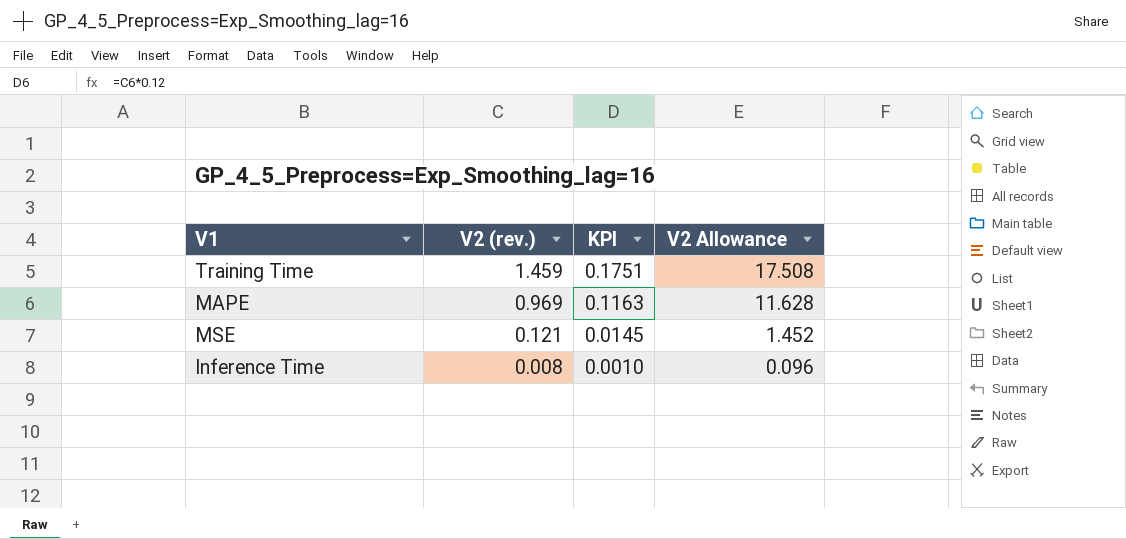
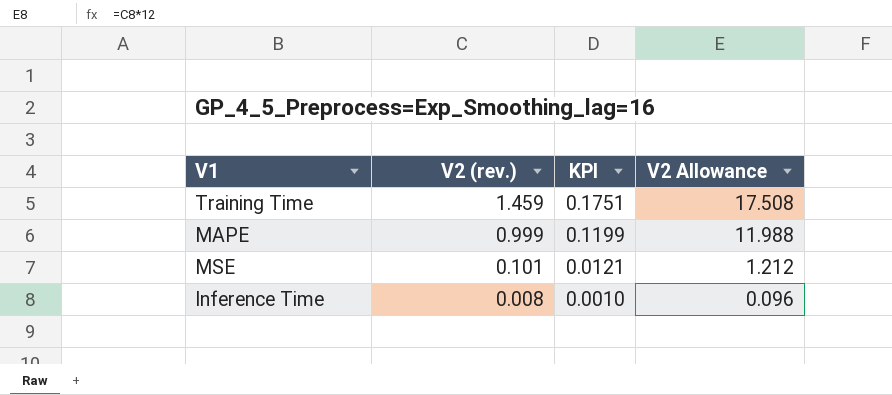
MAPE | V2 (rev.): 0.969 -> 0.999
MAPE | KPI: 0.1163 -> 0.1199
MAPE | V2 Allowance: 11.628 -> 11.988
MSE | V2 (rev.): 0.121 -> 0.101
MSE | KPI: 0.0145 -> 0.0121
MSE | V2 Allowance: 1.452 -> 1.212

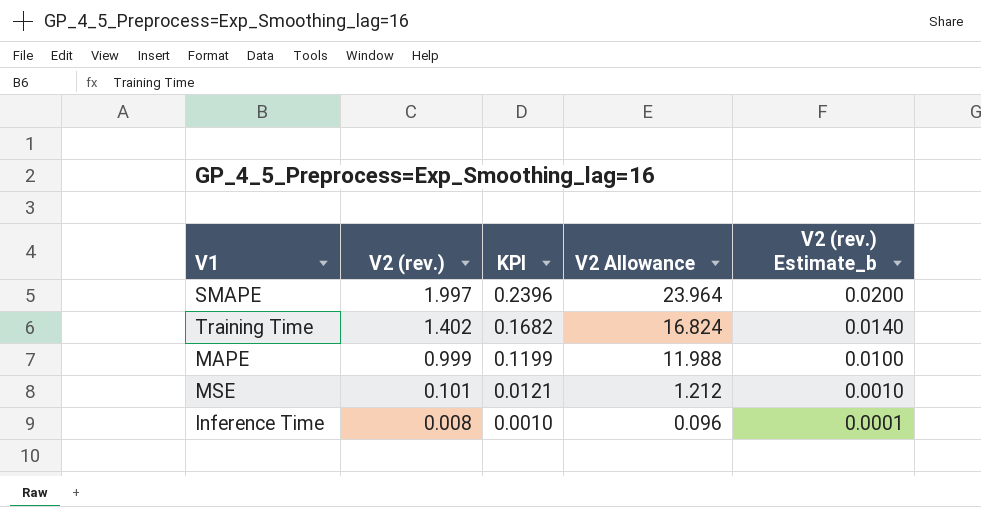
column V2 (rev.) Estimate_b | formula: none -> [V2 (rev.)] * 0.01
row SMAPE: none -> 1.997 | 0.2396 | 23.964 | 0.0200
Training Time | V2 (rev.): 1.459 -> 1.402
Training Time | KPI: 0.1751 -> 0.1682
Training Time | V2 Allowance: 17.508 -> 16.824

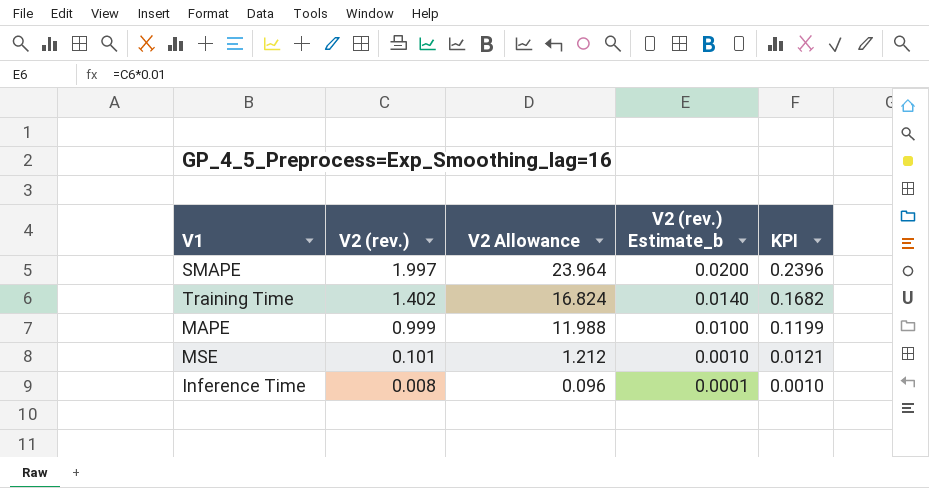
column KPI | position: 3 -> 5

